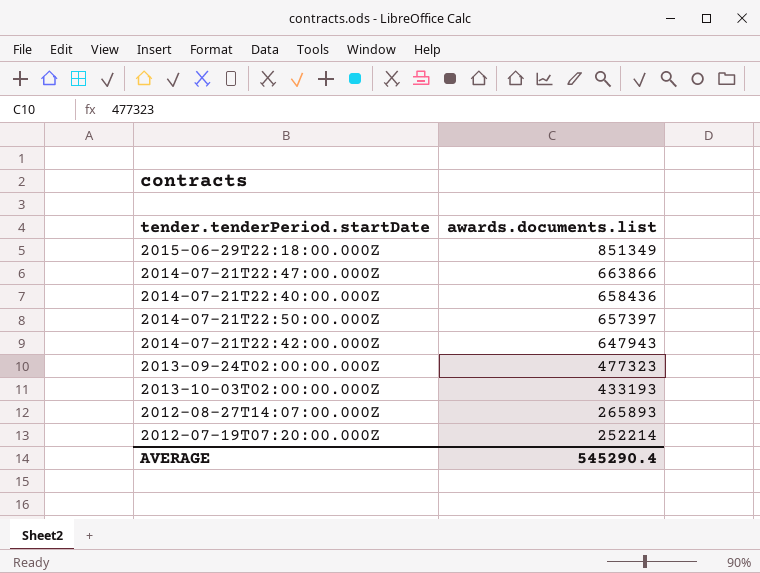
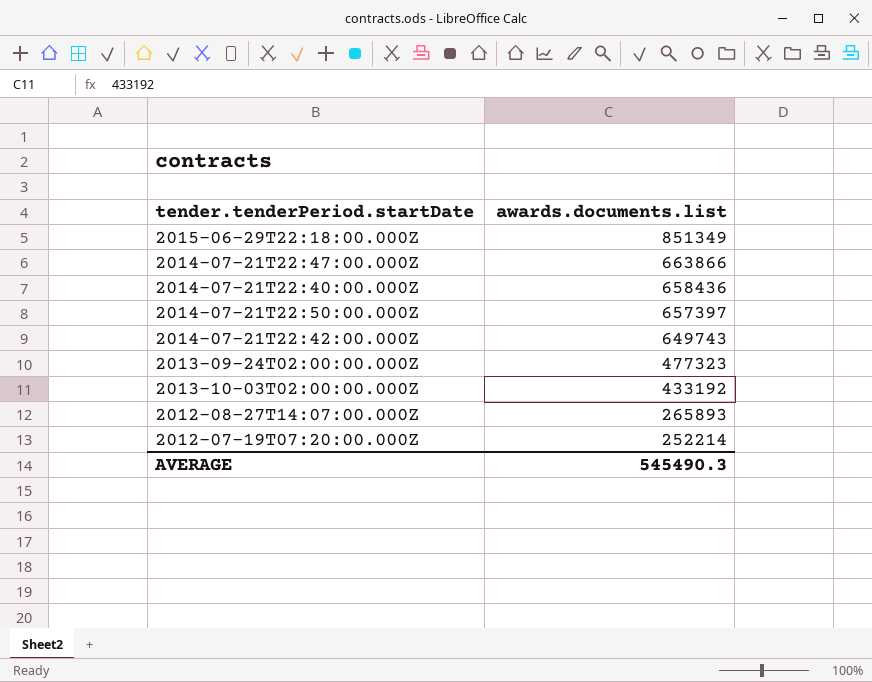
2014-07-21T22:42:00.000Z | awards.documents.list: 647943 -> 649743
2013-10-03T02:00:00.000Z | awards.documents.list: 433193 -> 433192
AVERAGE | awards.documents.list: 545290.4 -> 545490.3

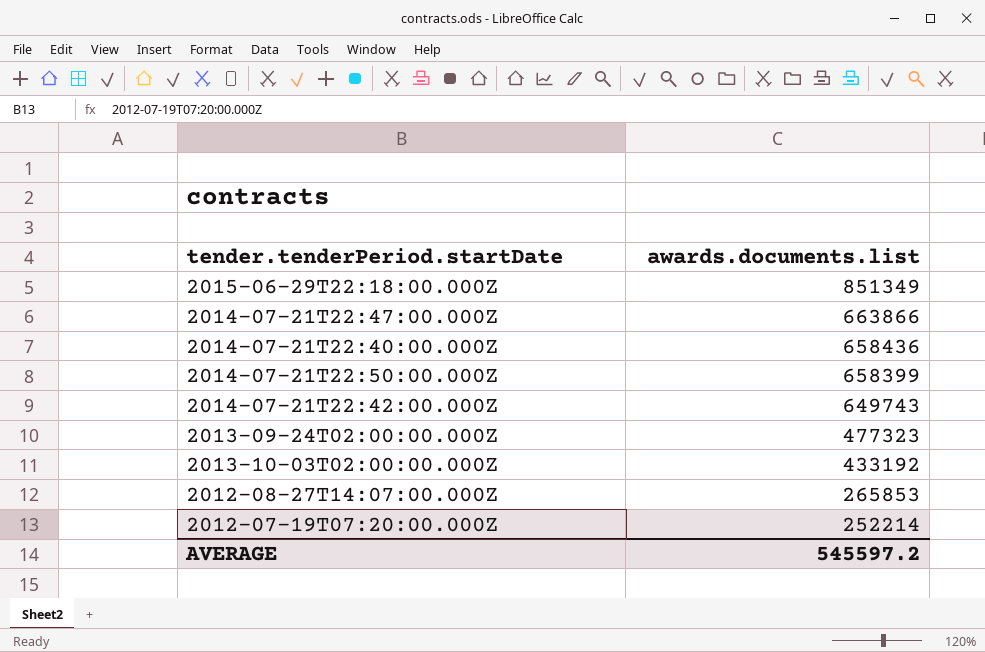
2014-07-21T22:50:00.000Z | awards.documents.list: 657397 -> 658399
2012-08-27T14:07:00.000Z | awards.documents.list: 265893 -> 265853
AVERAGE | awards.documents.list: 545490.3 -> 545597.2

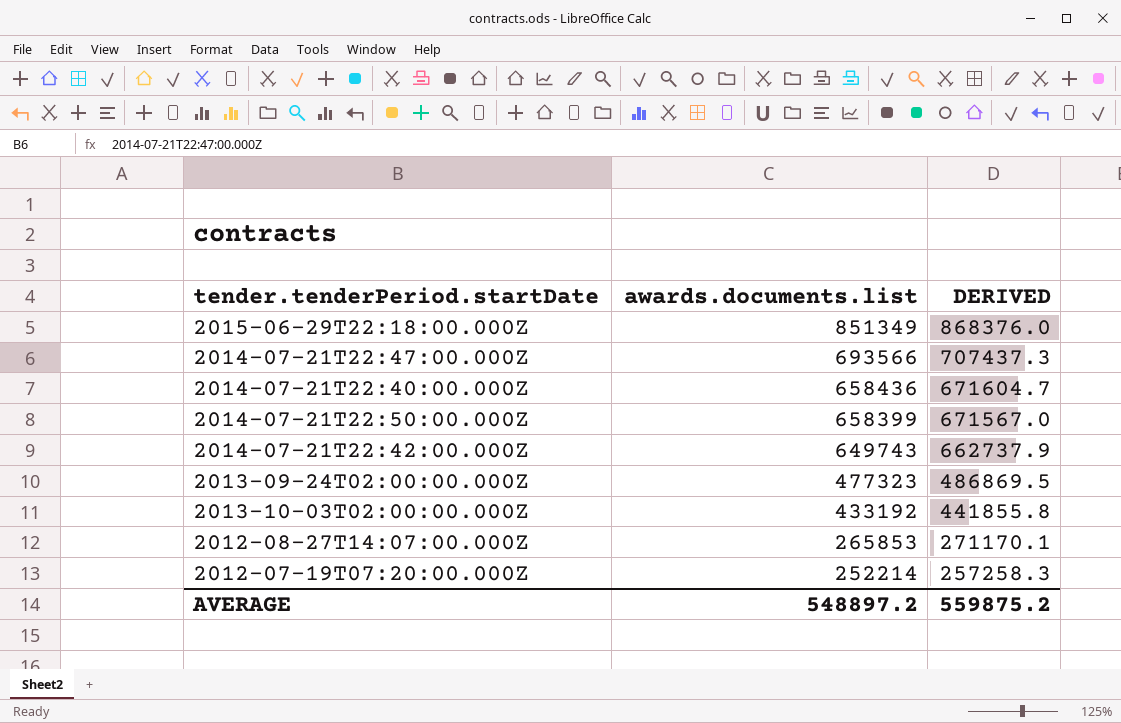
column DERIVED | formula: none -> [awards.documents.list] * 1.02
2014-07-21T22:47:00.000Z | awards.documents.list: 663866 -> 693566
AVERAGE | awards.documents.list: 545597.2 -> 548897.2

